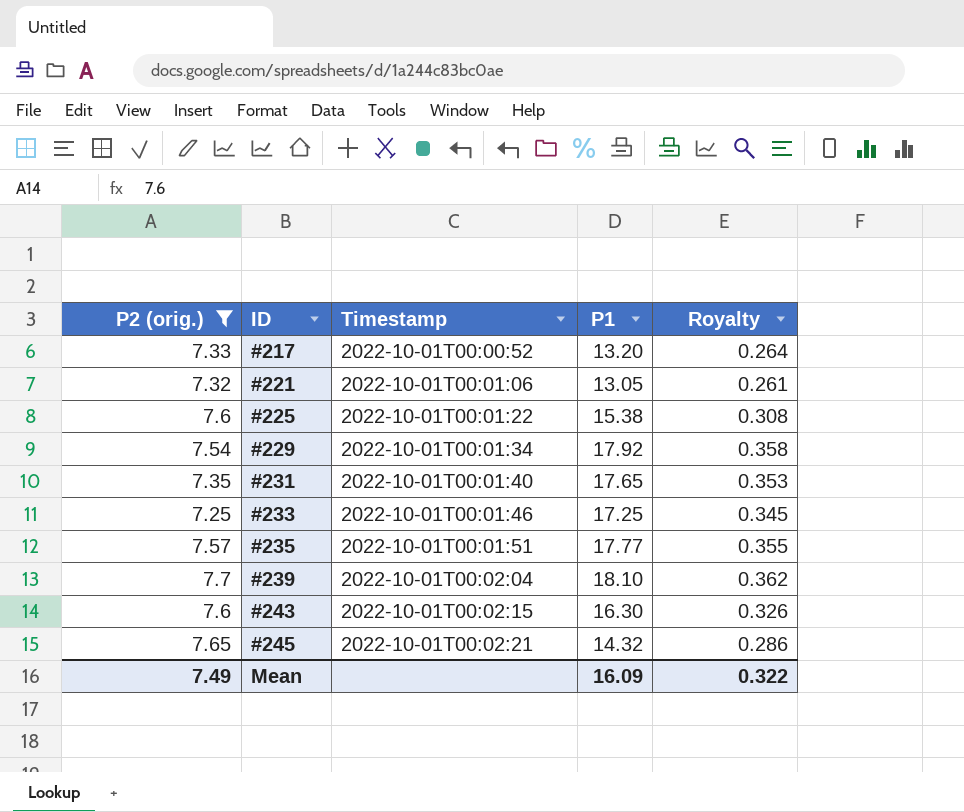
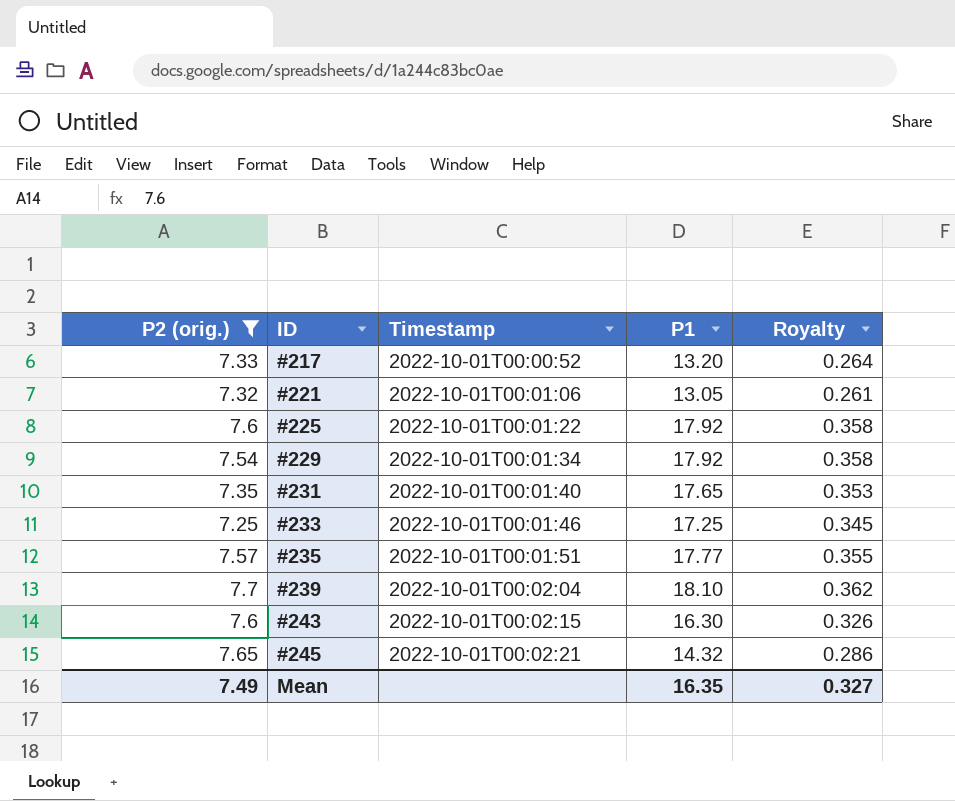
#225 | P1: 15.38 -> 17.92
#225 | Royalty: 0.308 -> 0.358
Mean | P1: 16.09 -> 16.35
Mean | Royalty: 0.322 -> 0.327

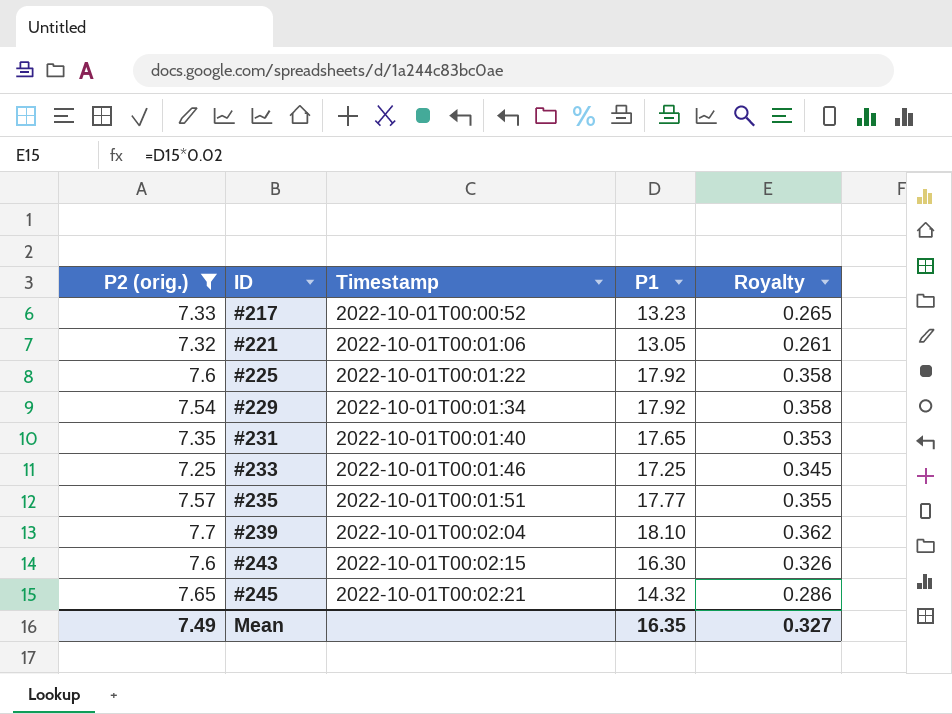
#217 | P1: 13.20 -> 13.23
#217 | Royalty: 0.264 -> 0.265

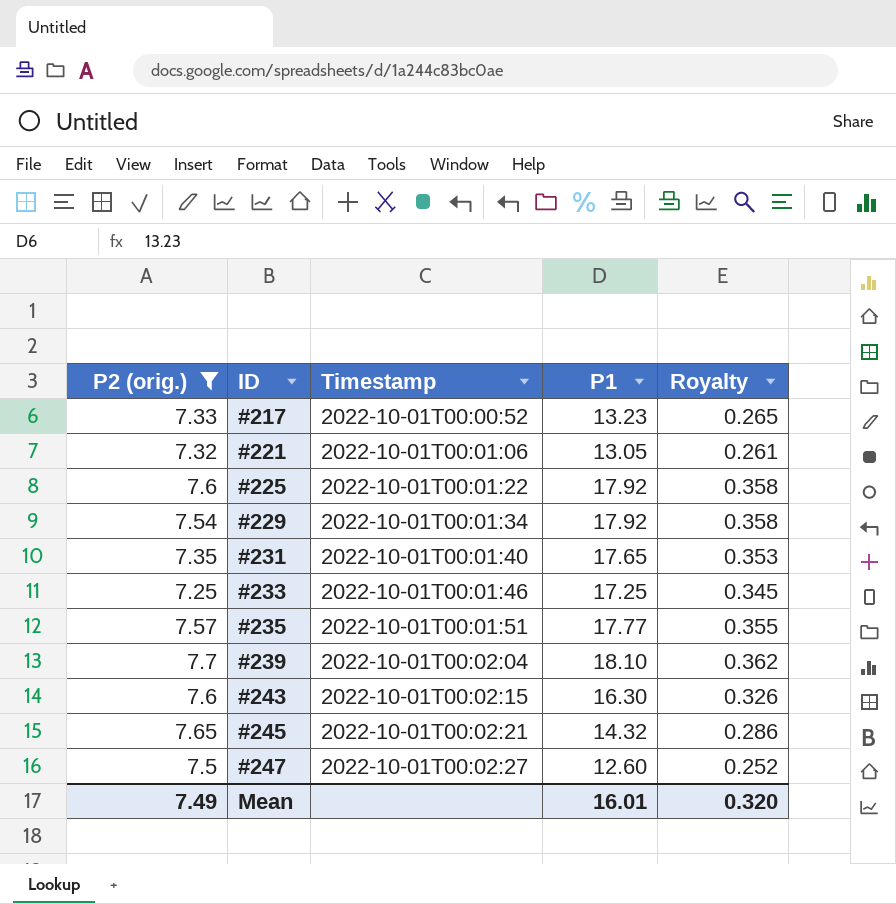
row #247: none -> 7.5 | 2022-10-01T00:02:27 | 12.60 | 0.252
Mean | P1: 16.35 -> 16.01
Mean | Royalty: 0.327 -> 0.320

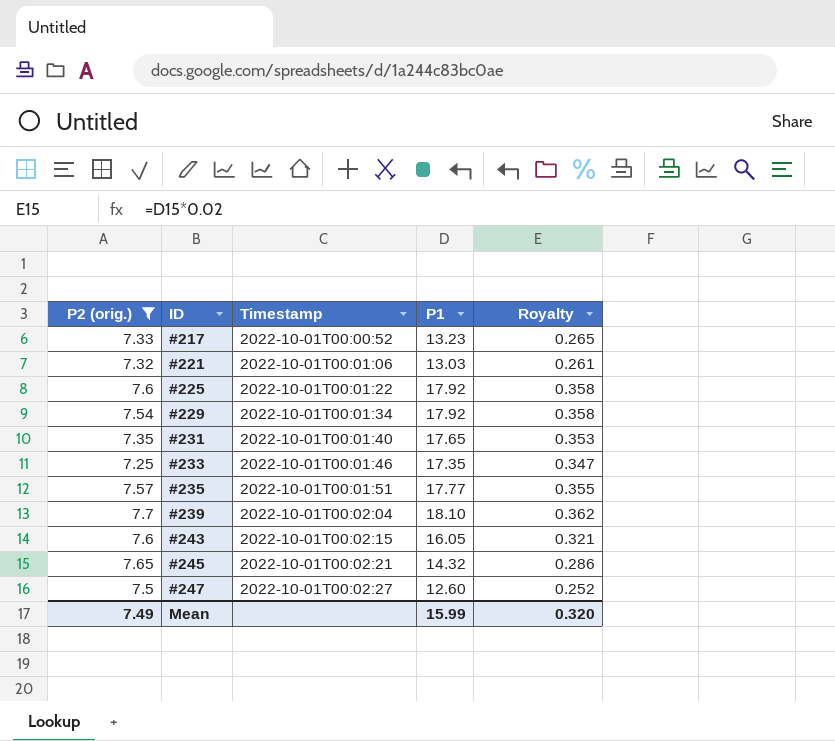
#221 | P1: 13.05 -> 13.03
#233 | P1: 17.25 -> 17.35
#233 | Royalty: 0.345 -> 0.347
#243 | P1: 16.30 -> 16.05
#243 | Royalty: 0.326 -> 0.321
Mean | P1: 16.01 -> 15.99

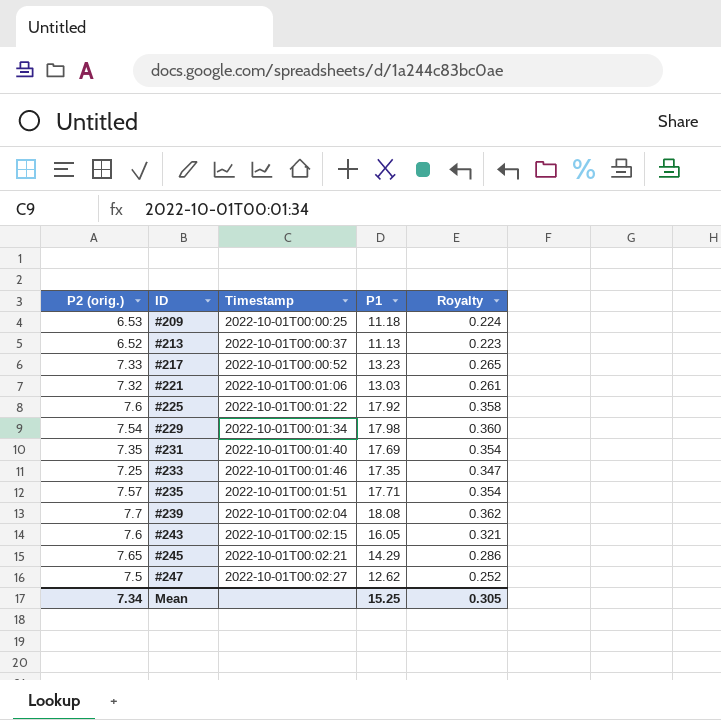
filter: P2 (orig.) >= 7.25 -> none
#229 | P1: 17.92 -> 17.98
#229 | Royalty: 0.358 -> 0.360
#231 | P1: 17.65 -> 17.69
#231 | Royalty: 0.353 -> 0.354
#235 | P1: 17.77 -> 17.71
#235 | Royalty: 0.355 -> 0.354
#239 | P1: 18.10 -> 18.08
#245 | P1: 14.32 -> 14.29
#247 | P1: 12.60 -> 12.62
Mean | P2 (orig.): 7.49 -> 7.34
Mean | P1: 15.99 -> 15.25
Mean | Royalty: 0.320 -> 0.305

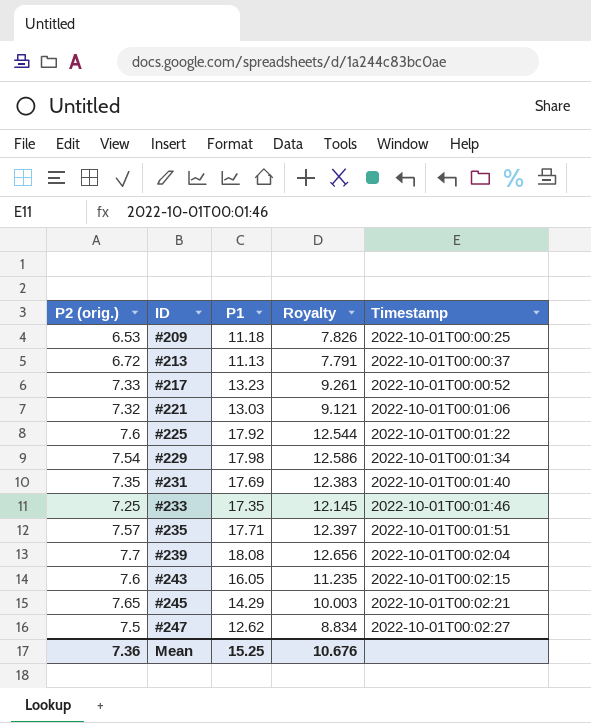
column Royalty | formula: [P1] * 0.02 -> [P1] * 0.7
column Timestamp | position: 3 -> 5
#213 | P2 (orig.): 6.52 -> 6.72
Mean | P2 (orig.): 7.34 -> 7.36
Mean | Royalty: 0.305 -> 10.676

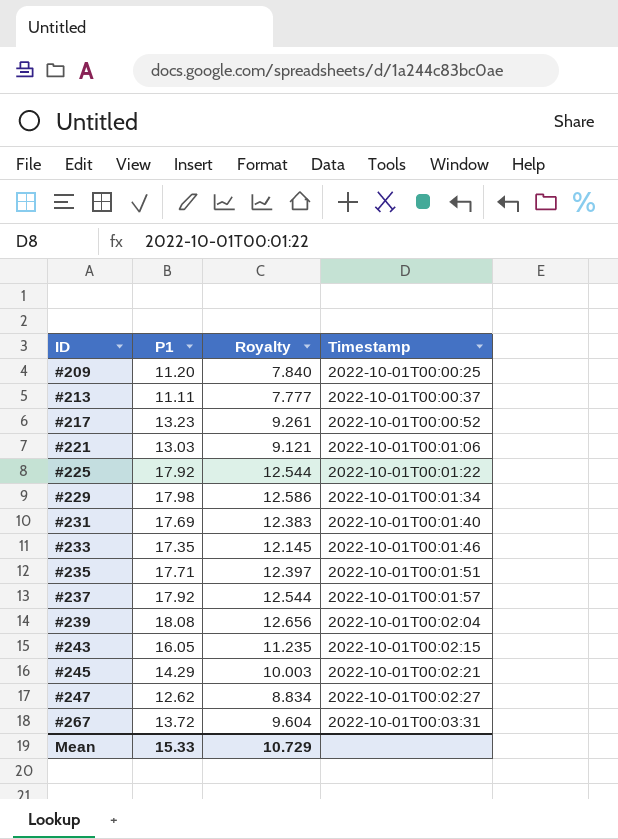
column P2 (orig.) | position: 1 -> none
#209 | P1: 11.18 -> 11.20
#209 | Royalty: 7.826 -> 7.840
#213 | P1: 11.13 -> 11.11
#213 | Royalty: 7.791 -> 7.777
row #237: none -> 17.92 | 12.544 | 2022-10-01T00:01:57
row #267: none -> 13.72 | 9.604 | 2022-10-01T00:03:31
Mean | P1: 15.25 -> 15.33
Mean | Royalty: 10.676 -> 10.729

